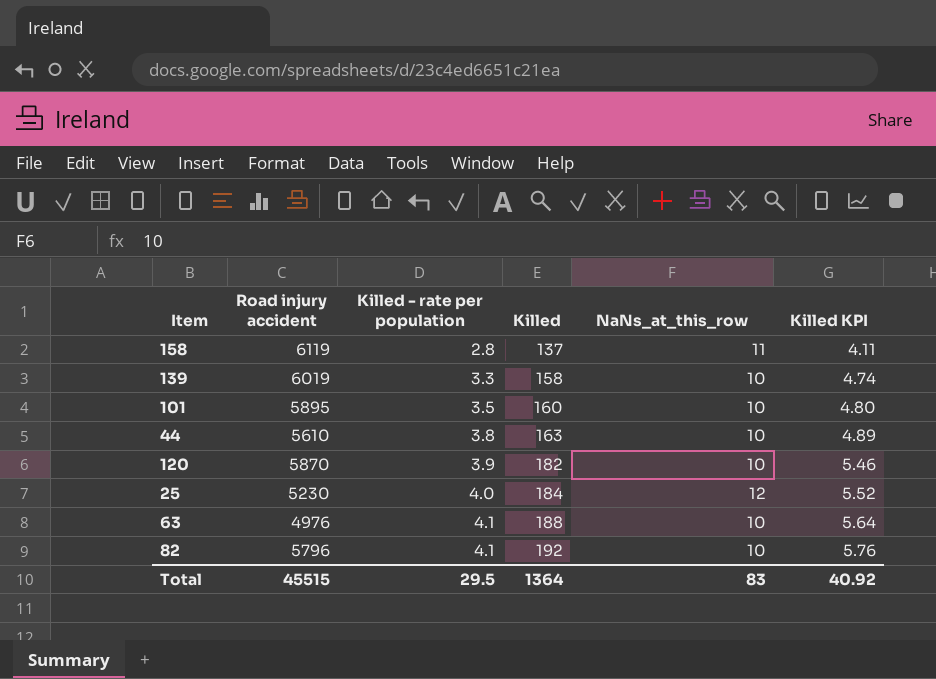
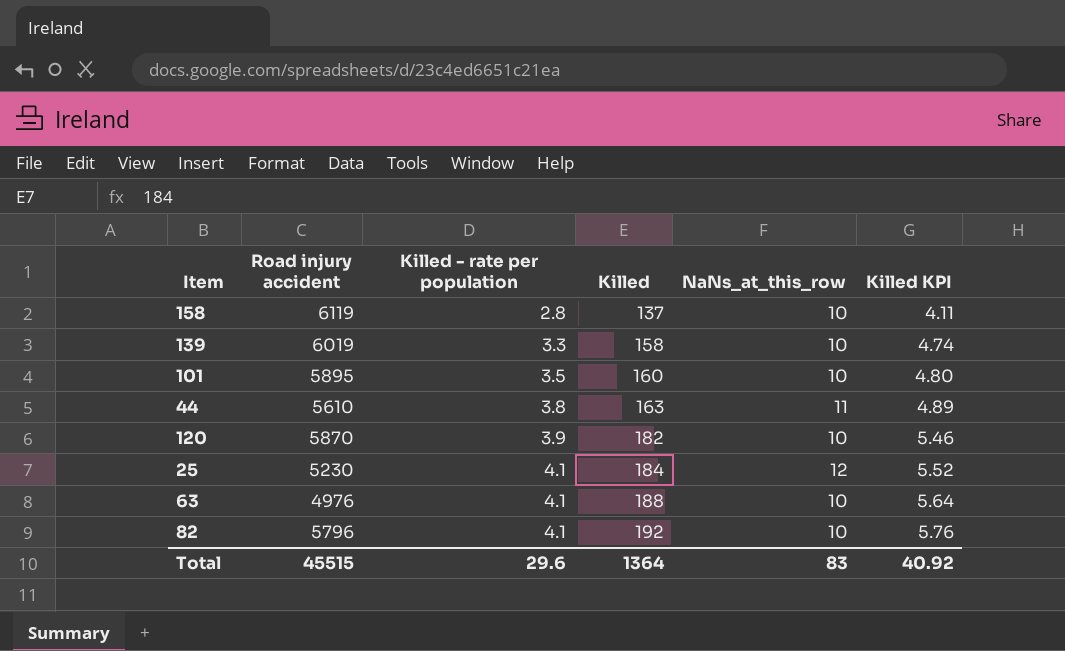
158 | NaNs_at_this_row: 11 -> 10
44 | NaNs_at_this_row: 10 -> 11
25 | Killed - rate per population: 4.0 -> 4.1
Total | Killed - rate per population: 29.5 -> 29.6

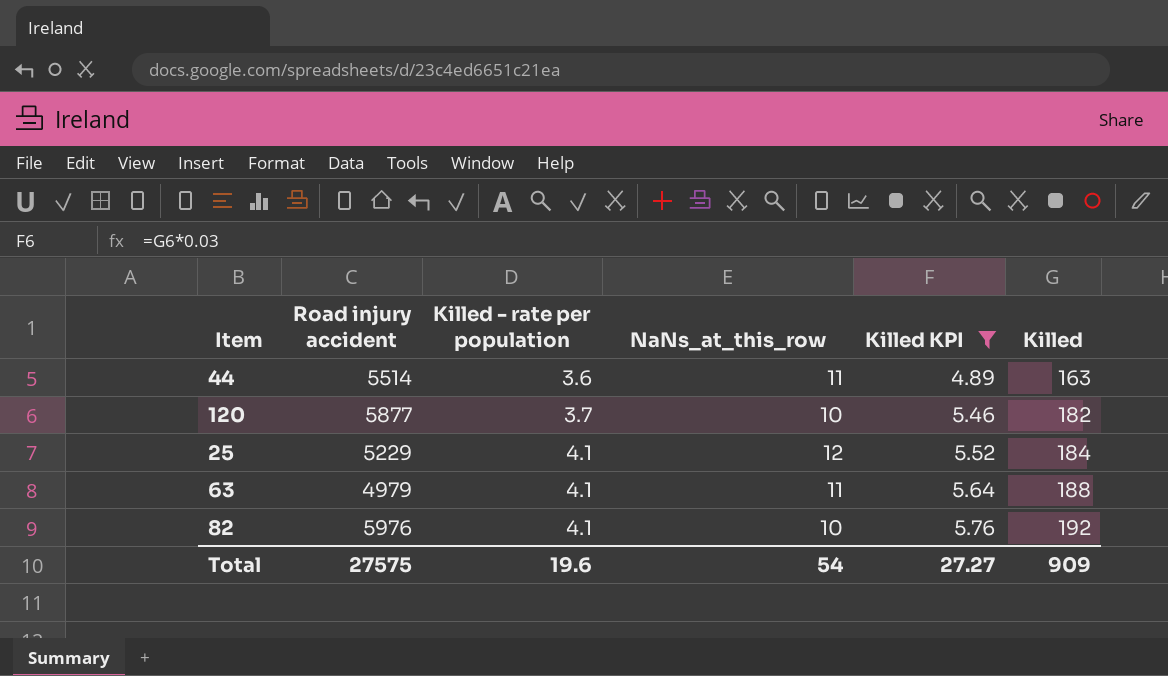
filter: none -> Killed KPI >= 4.89
column Killed | position: 4 -> 6
44 | Road injury accident: 5610 -> 5514
44 | Killed - rate per population: 3.8 -> 3.6
120 | Road injury accident: 5870 -> 5877
120 | Killed - rate per population: 3.9 -> 3.7
25 | Road injury accident: 5230 -> 5229
63 | Road injury accident: 4976 -> 4979
63 | NaNs_at_this_row: 10 -> 11
82 | Road injury accident: 5796 -> 5976
Total | Road injury accident: 45515 -> 27575
Total | Killed - rate per population: 29.6 -> 19.6
Total | NaNs_at_this_row: 83 -> 54
Total | Killed KPI: 40.92 -> 27.27
Total | Killed: 1364 -> 909

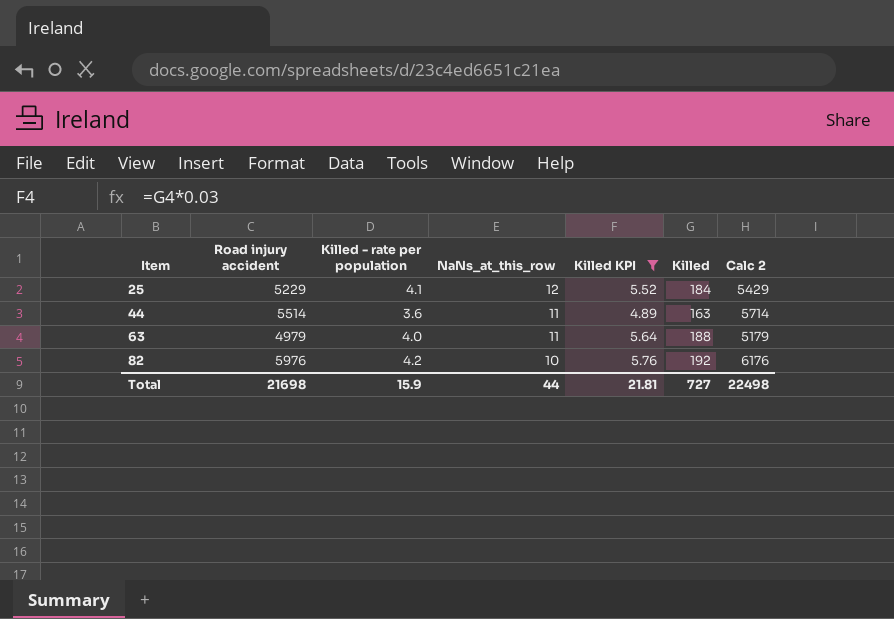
row order: Killed - rate per population ascending -> Item ascending
column Calc 2 | formula: none -> [Road injury accident] + 200
row 120: 5877 | 3.7 | 10 | 5.46 | 182 -> none
63 | Killed - rate per population: 4.1 -> 4.0
82 | Killed - rate per population: 4.1 -> 4.2
Total | Road injury accident: 27575 -> 21698
Total | Killed - rate per population: 19.6 -> 15.9
Total | NaNs_at_this_row: 54 -> 44
Total | Killed KPI: 27.27 -> 21.81
Total | Killed: 909 -> 727

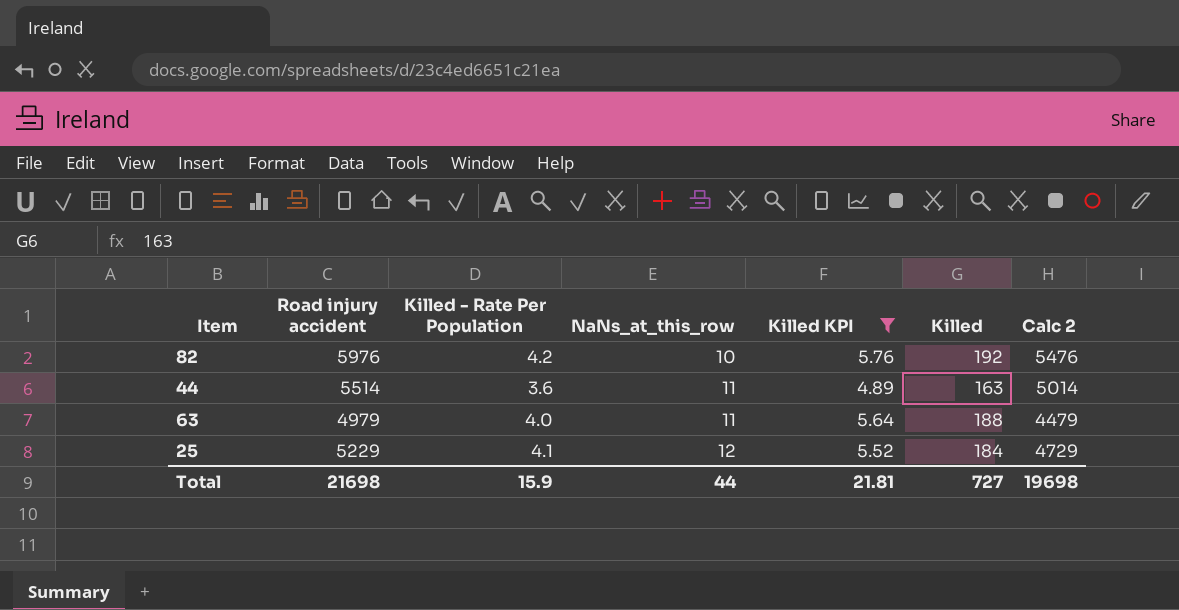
row order: Item ascending -> NaNs_at_this_row ascending
column name: Killed - rate per population -> Killed - Rate Per Population
column Calc 2 | formula: [Road injury accident] + 200 -> [Road injury accident] - 500
Total | Calc 2: 22498 -> 19698

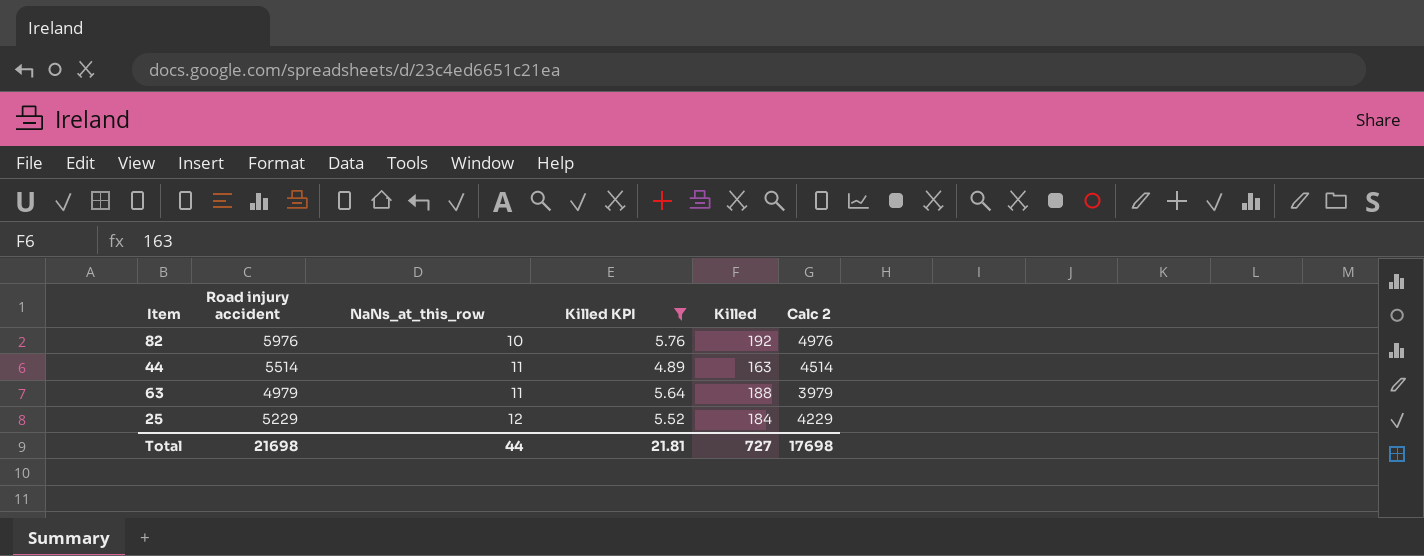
column Killed - Rate Per Population | position: 3 -> none
column Calc 2 | formula: [Road injury accident] - 500 -> [Road injury accident] - 1000
Total | Calc 2: 19698 -> 17698

